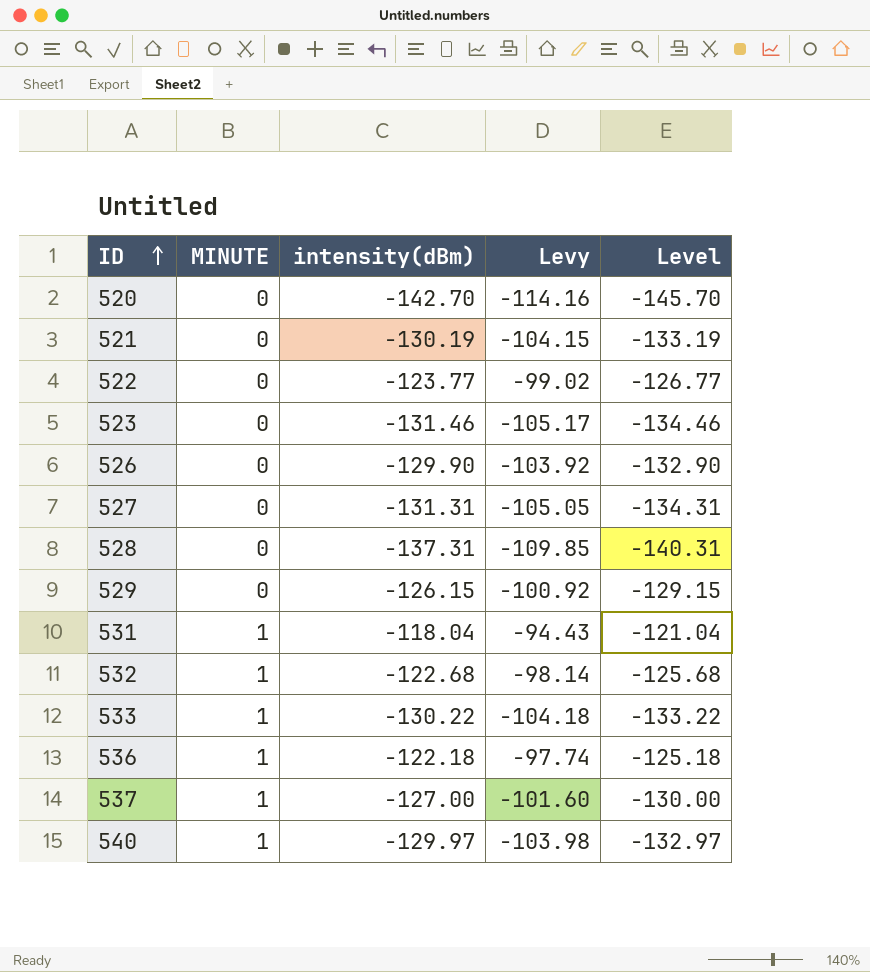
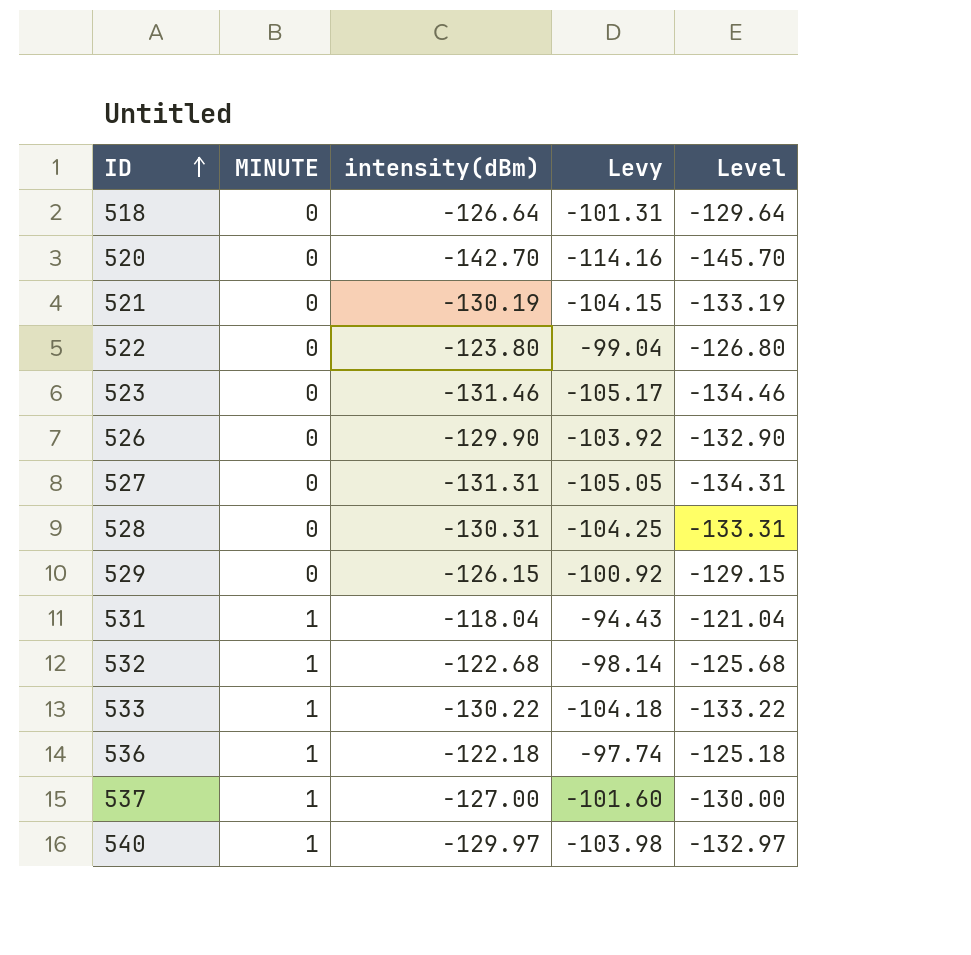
row 518: none -> 0 | -126.64 | -101.31 | -129.64
522 | intensity(dBm): -123.77 -> -123.80
522 | Levy: -99.02 -> -99.04
522 | Level: -126.77 -> -126.80
528 | intensity(dBm): -137.31 -> -130.31
528 | Levy: -109.85 -> -104.25
528 | Level: -140.31 -> -133.31

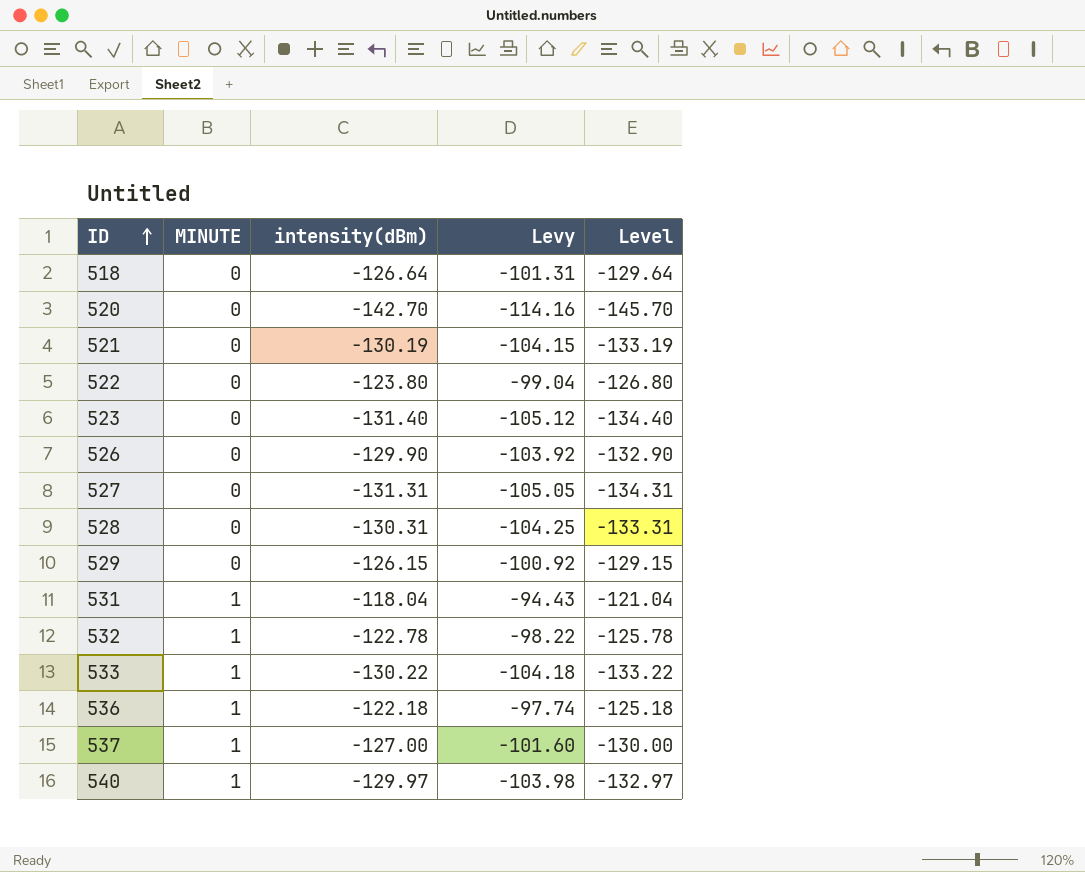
523 | intensity(dBm): -131.46 -> -131.40
523 | Levy: -105.17 -> -105.12
523 | Level: -134.46 -> -134.40
532 | intensity(dBm): -122.68 -> -122.78
532 | Levy: -98.14 -> -98.22
532 | Level: -125.68 -> -125.78

